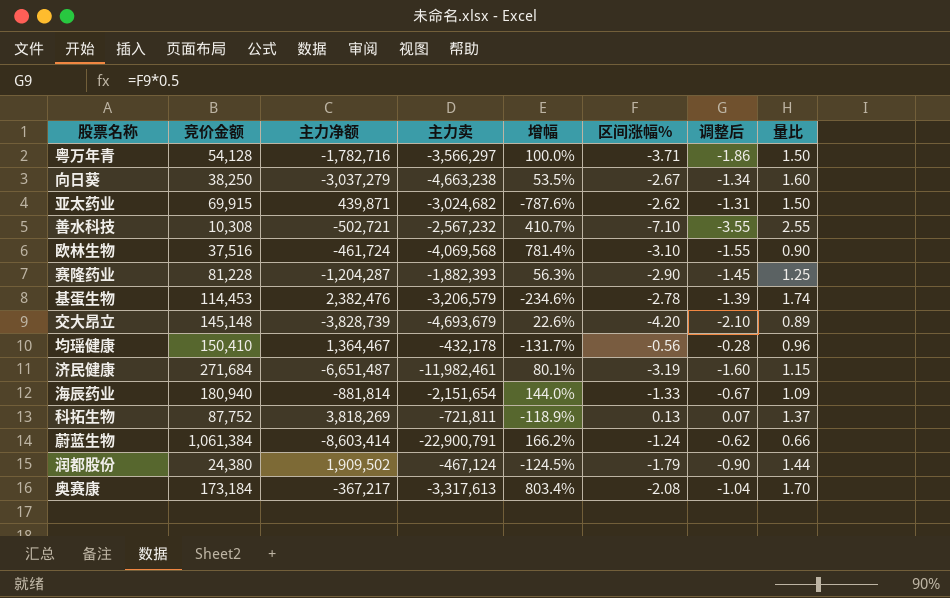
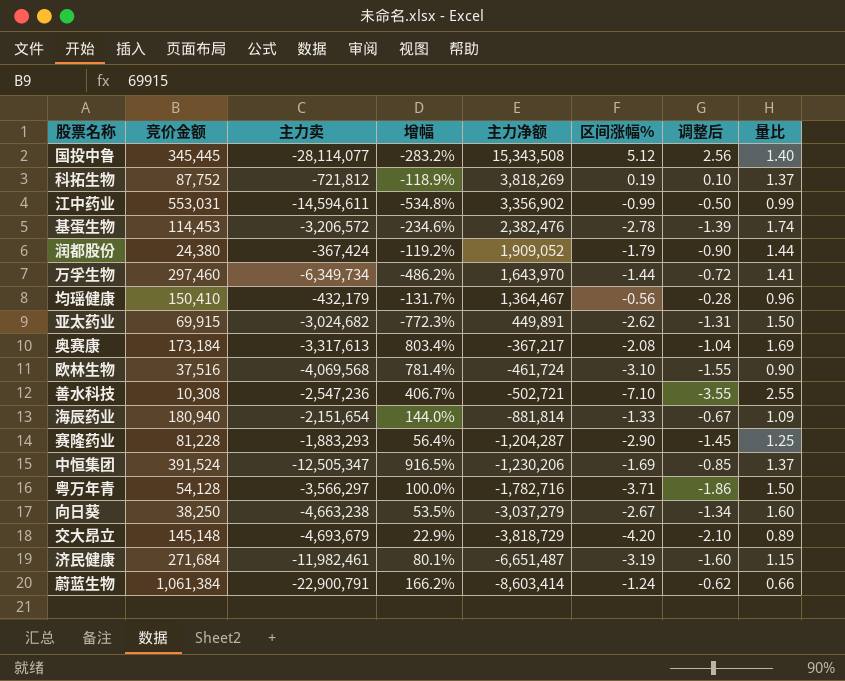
row order: none -> 主力净额 descending
column 主力净额 | position: 3 -> 5
row 国投中鲁: none -> 345,445 | -28,114,077 | -283.2% | 15,343,508 | 5.12 | 2.56 | 1.40
科拓生物 | 主力卖: -721,811 -> -721,812
科拓生物 | 区间涨幅%: 0.13 -> 0.19
科拓生物 | 调整后: 0.07 -> 0.10
row 江中药业: none -> 553,031 | -14,594,611 | -534.8% | 3,356,902 | -0.99 | -0.50 | 0.99
基蛋生物 | 主力卖: -3,206,579 -> -3,206,572
润都股份 | 主力卖: -467,124 -> -367,424
润都股份 | 增幅: -124.5% -> -119.2%
润都股份 | 主力净额: 1,909,502 -> 1,909,052
row 万孚生物: none -> 297,460 | -6,349,734 | -486.2% | 1,643,970 | -1.44 | -0.72 | 1.41
均瑶健康 | 主力卖: -432,178 -> -432,179
亚太药业 | 增幅: -787.6% -> -772.3%
亚太药业 | 主力净额: 439,871 -> 449,891
奥赛康 | 量比: 1.70 -> 1.69
善水科技 | 主力卖: -2,567,232 -> -2,547,236
善水科技 | 增幅: 410.7% -> 406.7%
赛隆药业 | 主力卖: -1,882,393 -> -1,883,293
赛隆药业 | 增幅: 56.3% -> 56.4%
row 中恒集团: none -> 391,524 | -12,505,347 | 916.5% | -1,230,206 | -1.69 | -0.85 | 1.37
交大昂立 | 增幅: 22.6% -> 22.9%
交大昂立 | 主力净额: -3,828,739 -> -3,818,729

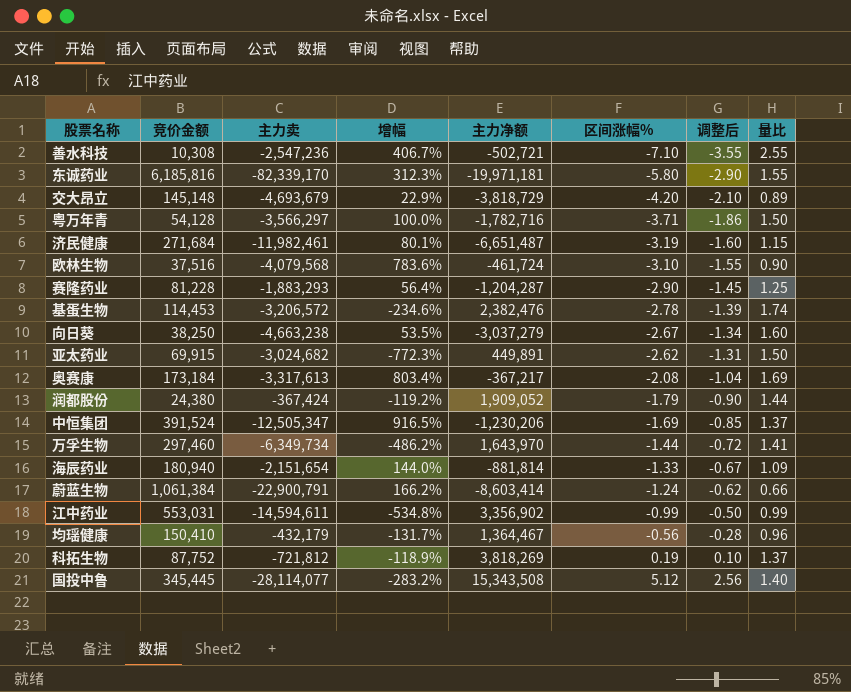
row order: 主力净额 descending -> 区间涨幅% ascending
row 东诚药业: none -> 6,185,816 | -82,339,170 | 312.3% | -19,971,181 | -5.80 | -2.90 | 1.55
欧林生物 | 主力卖: -4,069,568 -> -4,079,568
欧林生物 | 增幅: 781.4% -> 783.6%

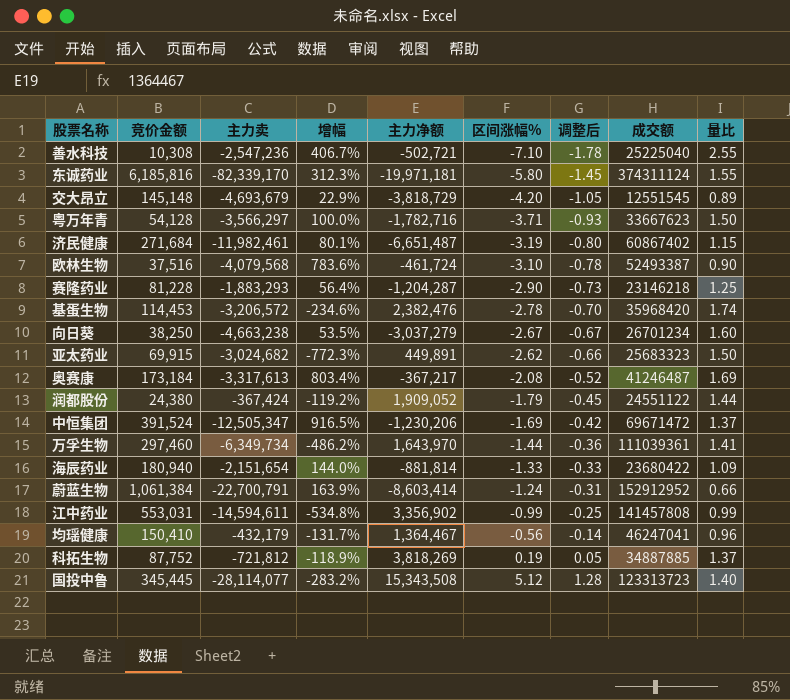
column 调整后 | formula: [区间涨幅%] * 0.5 -> [区间涨幅%] * 0.25
column 成交额 | position: none -> 8
蔚蓝生物 | 主力卖: -22,900,791 -> -22,700,791
蔚蓝生物 | 增幅: 166.2% -> 163.9%

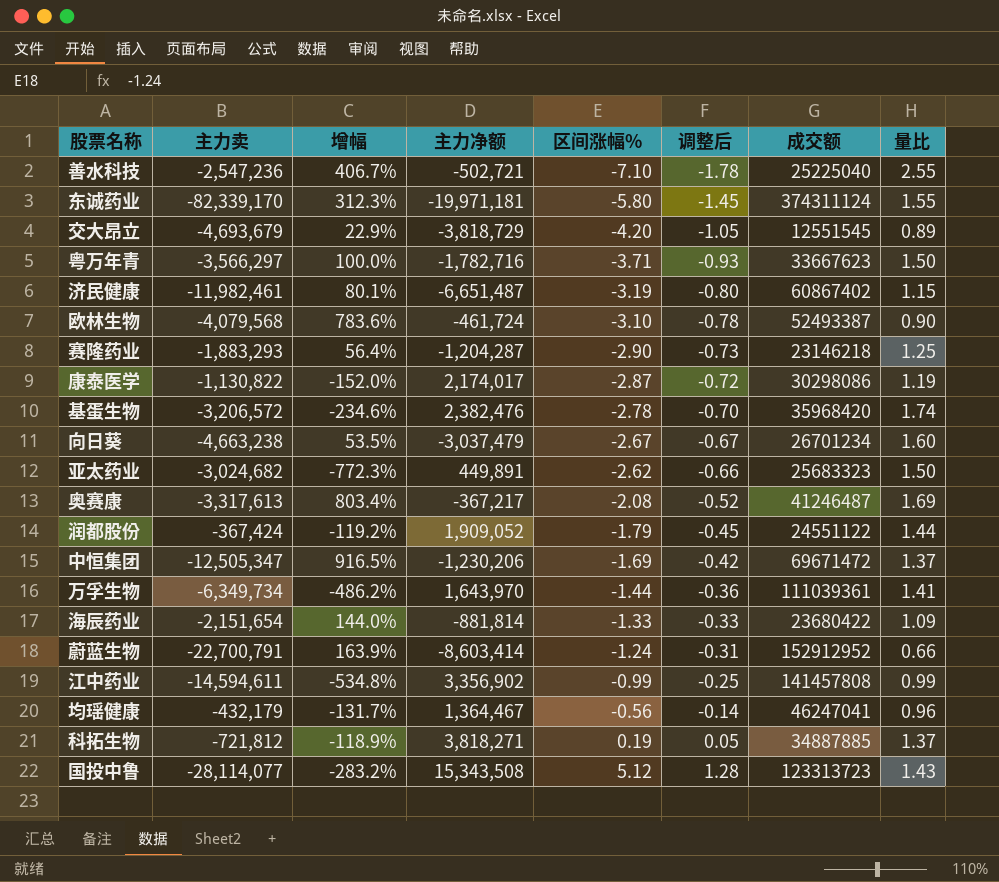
column 竞价金额 | position: 2 -> none
row 康泰医学: none -> -1,130,822 | -152.0% | 2,174,017 | -2.87 | -0.72 | 30298086 | 1.19
向日葵 | 主力净额: -3,037,279 -> -3,037,479
科拓生物 | 主力净额: 3,818,269 -> 3,818,271
国投中鲁 | 量比: 1.40 -> 1.43

